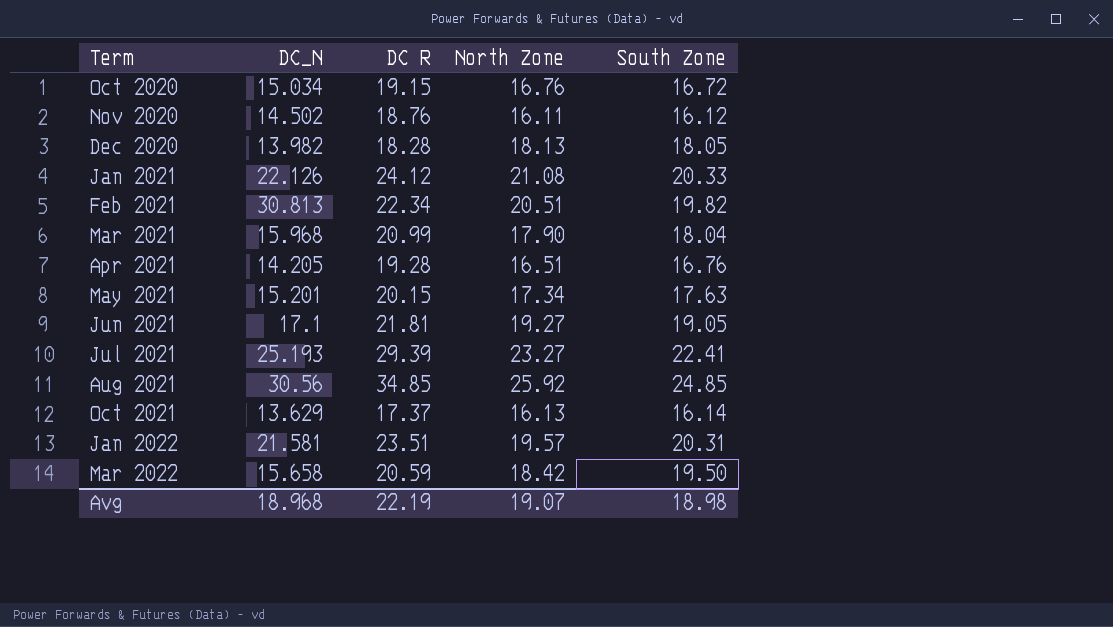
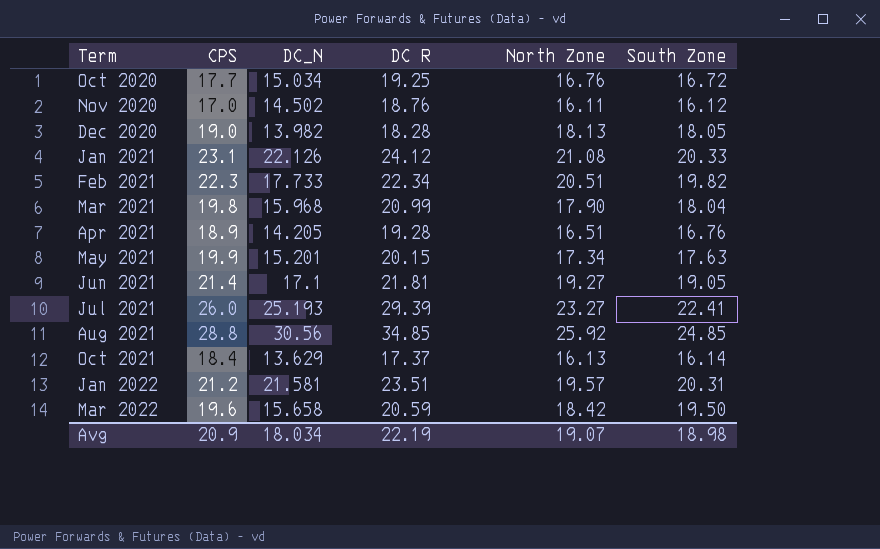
column CPS | position: none -> 2
Oct 2020 | DC R: 19.15 -> 19.25
Feb 2021 | DC_N: 30.813 -> 17.733
Avg | DC_N: 18.968 -> 18.034

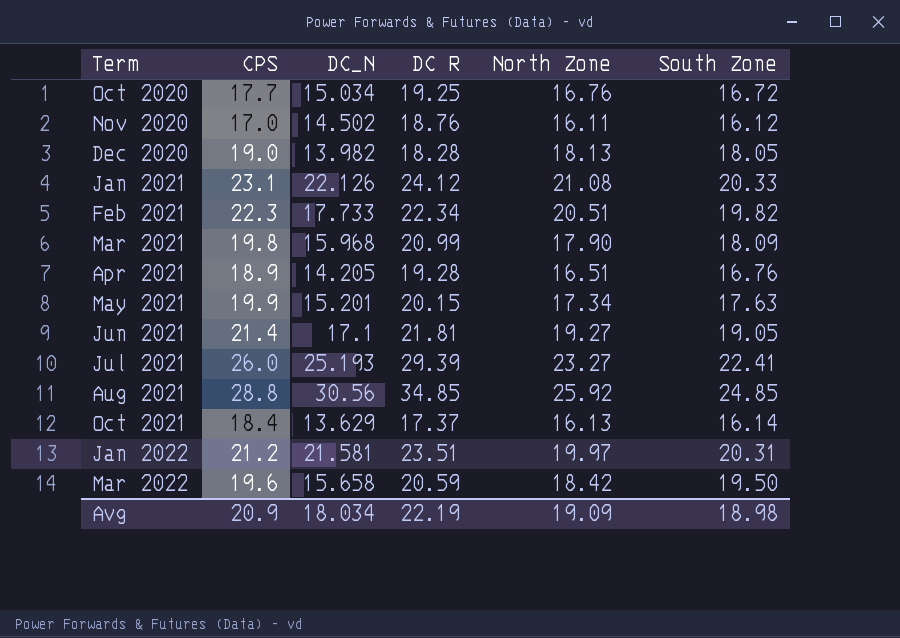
Mar 2021 | South Zone: 18.04 -> 18.09
Jan 2022 | North Zone: 19.57 -> 19.97
Avg | North Zone: 19.07 -> 19.09

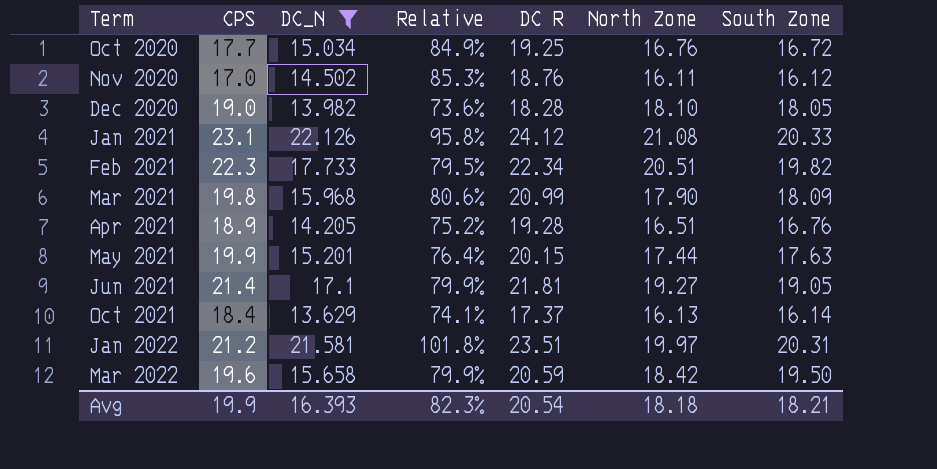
filter: none -> DC_N <= 22.126
column Relative | formula: none -> [DC_N] / [CPS]
Dec 2020 | North Zone: 18.13 -> 18.10
May 2021 | North Zone: 17.34 -> 17.44
Avg | CPS: 20.9 -> 19.9
Avg | DC_N: 18.034 -> 16.393
Avg | DC R: 22.19 -> 20.54
Avg | North Zone: 19.09 -> 18.18
Avg | South Zone: 18.98 -> 18.21

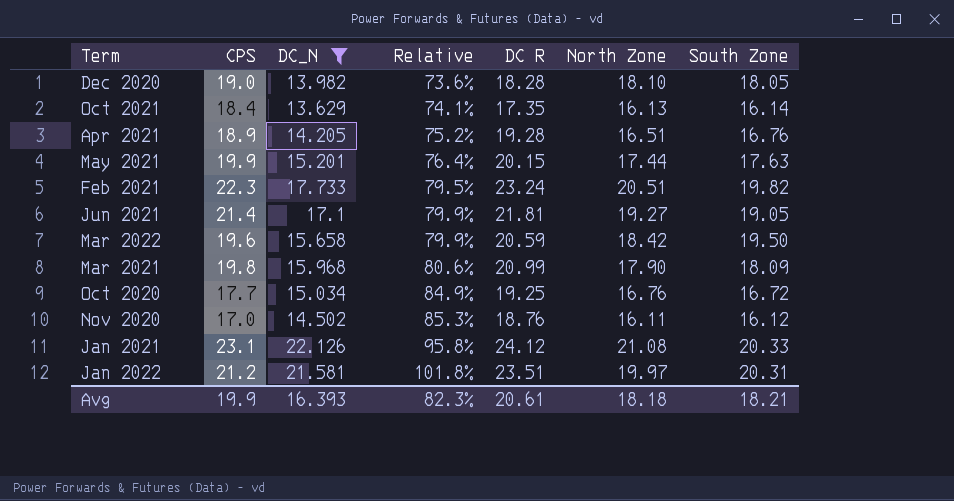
row order: Term ascending -> Relative ascending
Oct 2021 | DC R: 17.37 -> 17.35
Feb 2021 | DC R: 22.34 -> 23.24
Avg | DC R: 20.54 -> 20.61

